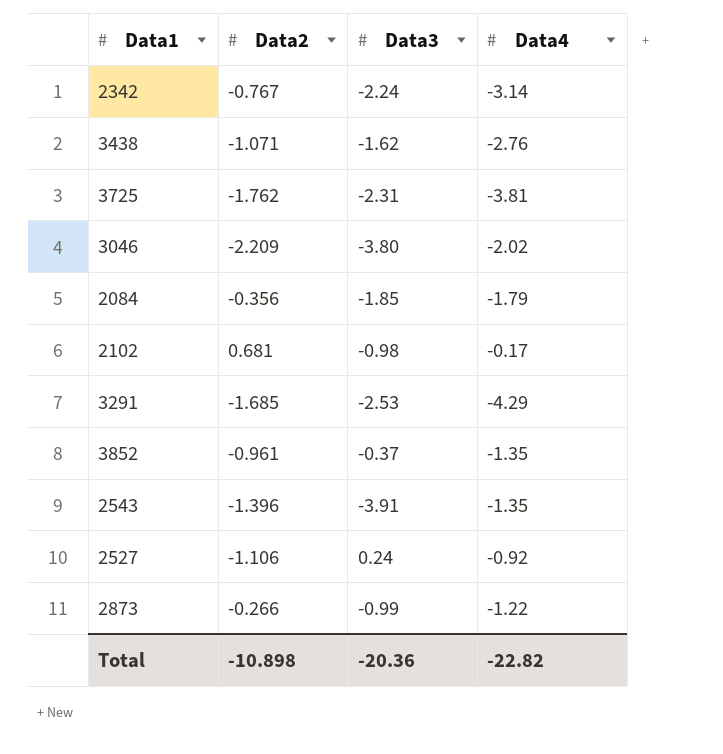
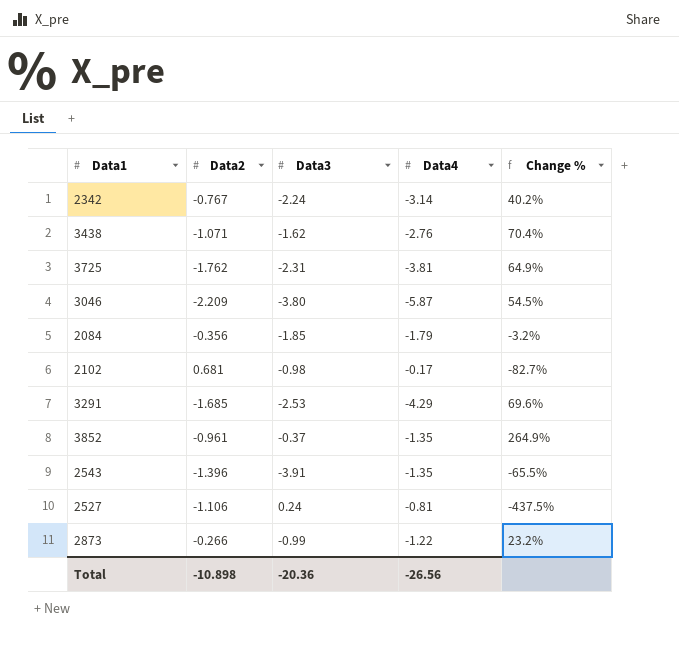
column Change % | formula: none -> ([Data4] - [Data3]) / [Data3]
3046 | Data4: -2.02 -> -5.87
2527 | Data4: -0.92 -> -0.81
Total | Data4: -22.82 -> -26.56

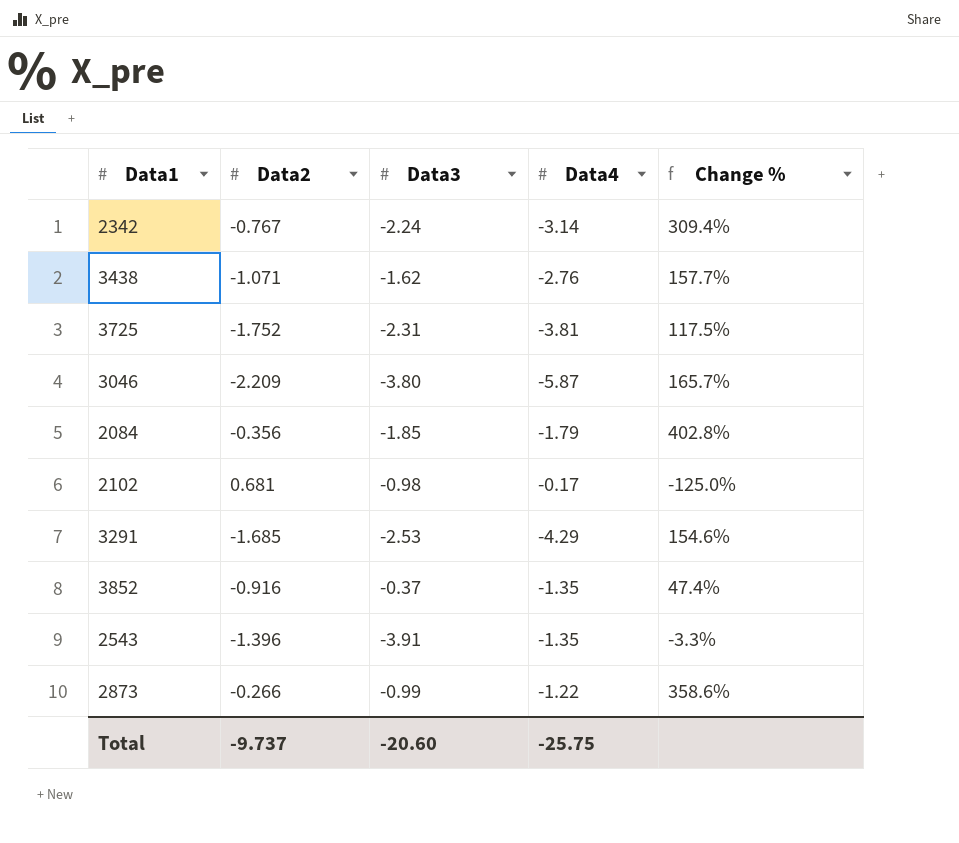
column Change % | formula: ([Data4] - [Data3]) / [Data3] -> ([Data4] - [Data2]) / [Data2]
row 2527: -1.106 | 0.24 | -0.81 | -437.5% -> none
3725 | Data2: -1.762 -> -1.752
3852 | Data2: -0.961 -> -0.916
Total | Data2: -10.898 -> -9.737
Total | Data3: -20.36 -> -20.60
Total | Data4: -26.56 -> -25.75

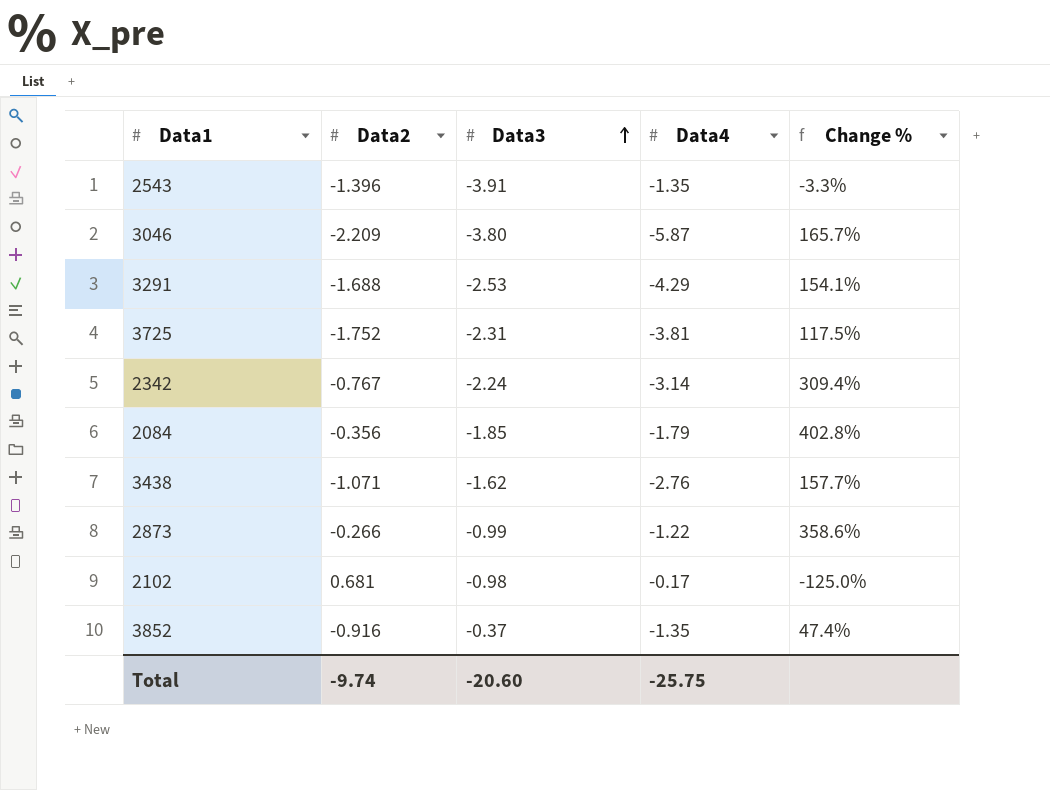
row order: none -> Data3 ascending
3291 | Data2: -1.685 -> -1.688
3291 | Change %: 154.6% -> 154.1%
Total | Data2: -9.737 -> -9.74

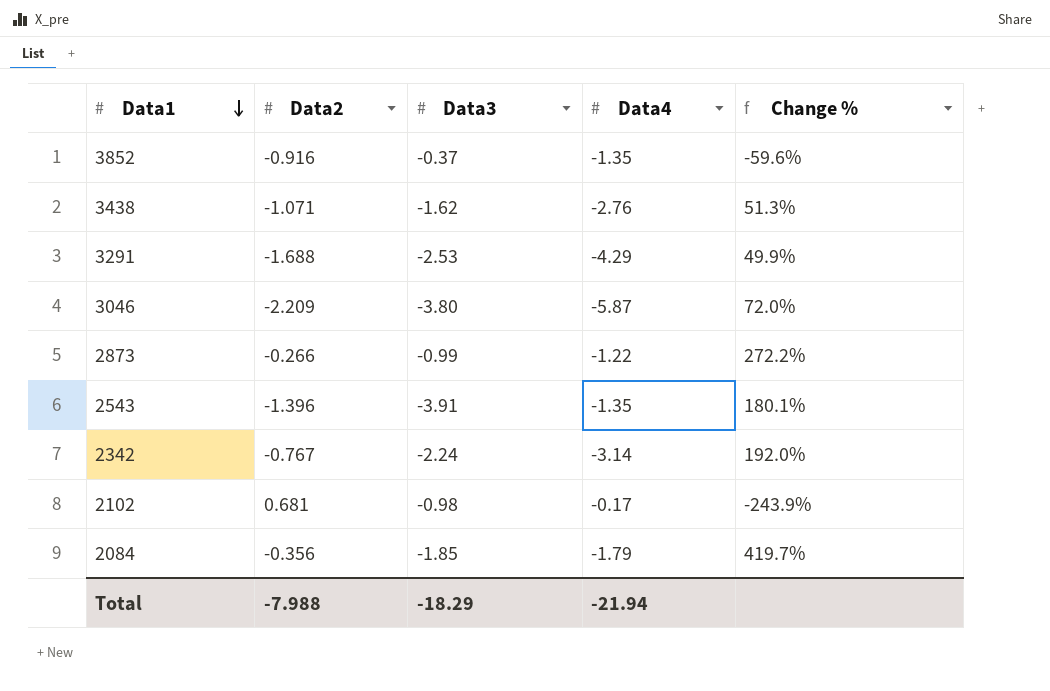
row order: Data3 ascending -> Data1 descending
column Change % | formula: ([Data4] - [Data2]) / [Data2] -> ([Data3] - [Data2]) / [Data2]
row 3725: -1.752 | -2.31 | -3.81 | 117.5% -> none
Total | Data2: -9.74 -> -7.988
Total | Data3: -20.60 -> -18.29
Total | Data4: -25.75 -> -21.94

